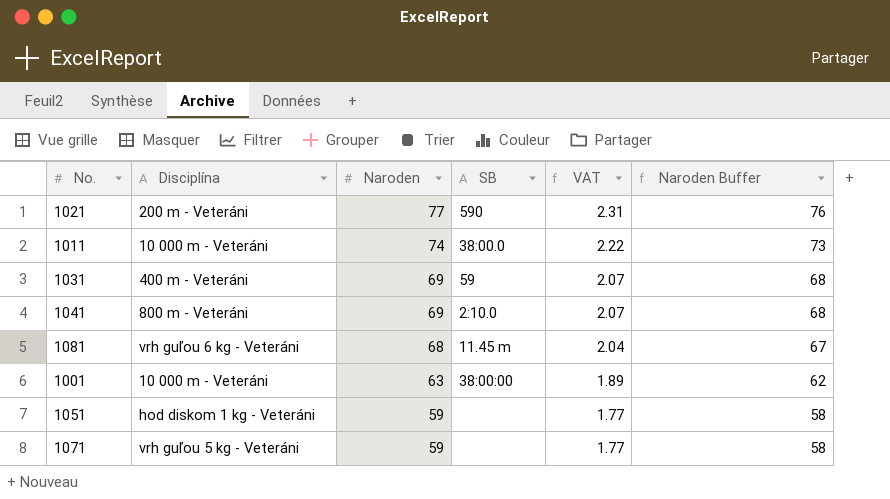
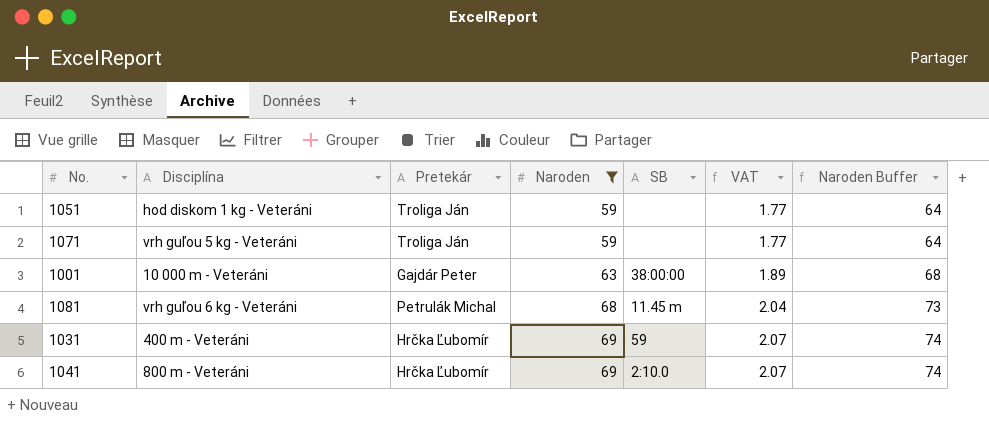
filter: none -> Naroden <= 69
row order: Naroden descending -> Naroden ascending
column Pretekár | position: none -> 3
column Naroden Buffer | formula: [Naroden] - 1 -> [Naroden] + 5

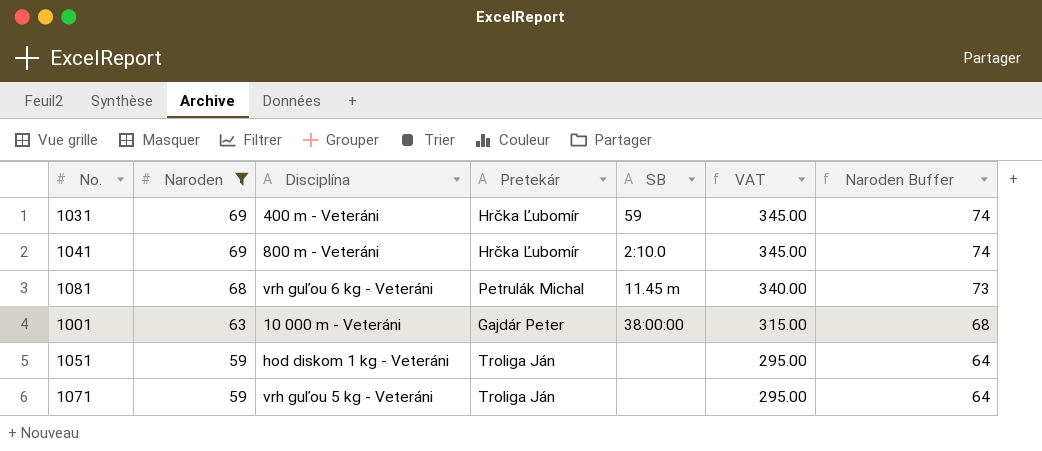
row order: Naroden ascending -> Naroden descending
column Naroden | position: 4 -> 2
column VAT | formula: [Naroden] * 0.03 -> [Naroden] * 5

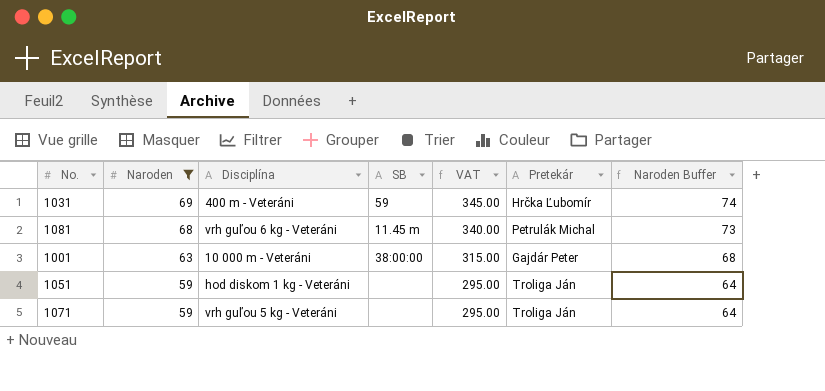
column Pretekár | position: 4 -> 6
row 1041: 69 | 800 m - Veteráni | Hrčka Ľubomír | 2:10.0 | 345.00 | 74 -> none

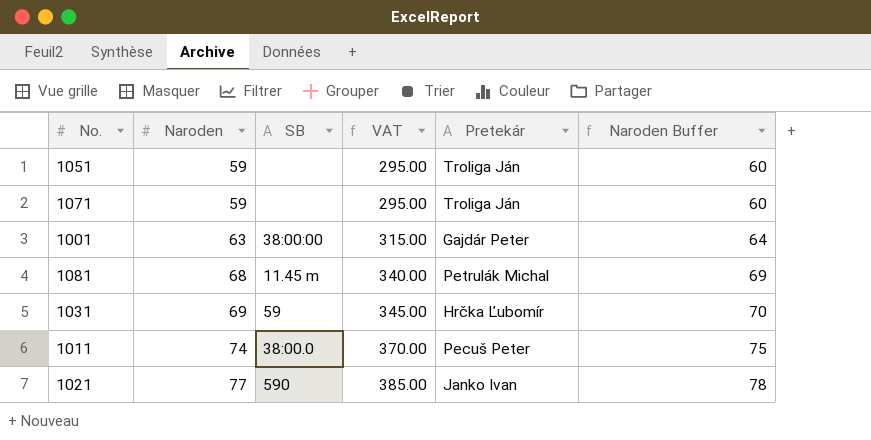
filter: Naroden <= 69 -> none
row order: Naroden descending -> Naroden ascending
column Disciplína | position: 3 -> none
column Naroden Buffer | formula: [Naroden] + 5 -> [Naroden] + 1

